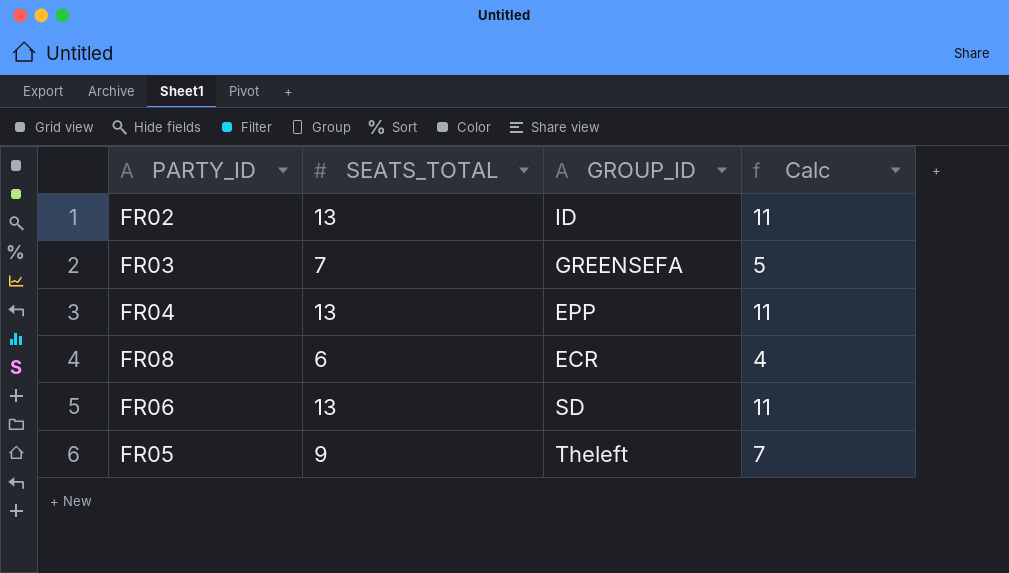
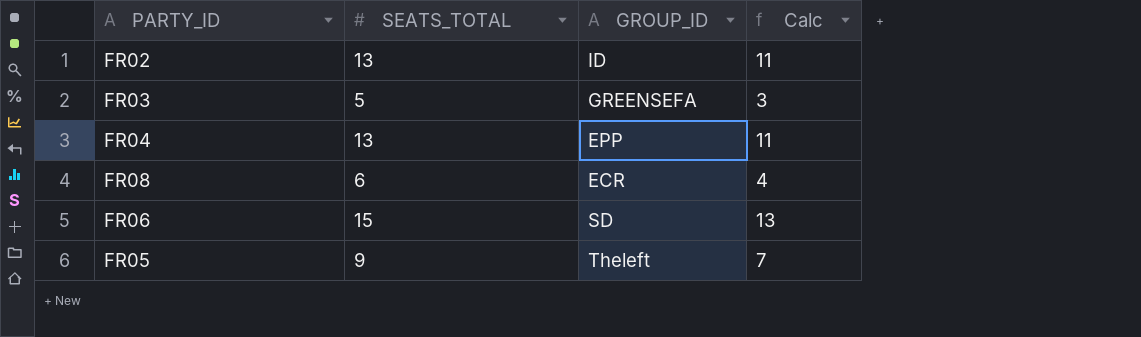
FR03 | SEATS_TOTAL: 7 -> 5
FR03 | Calc: 5 -> 3
FR06 | SEATS_TOTAL: 13 -> 15
FR06 | Calc: 11 -> 13

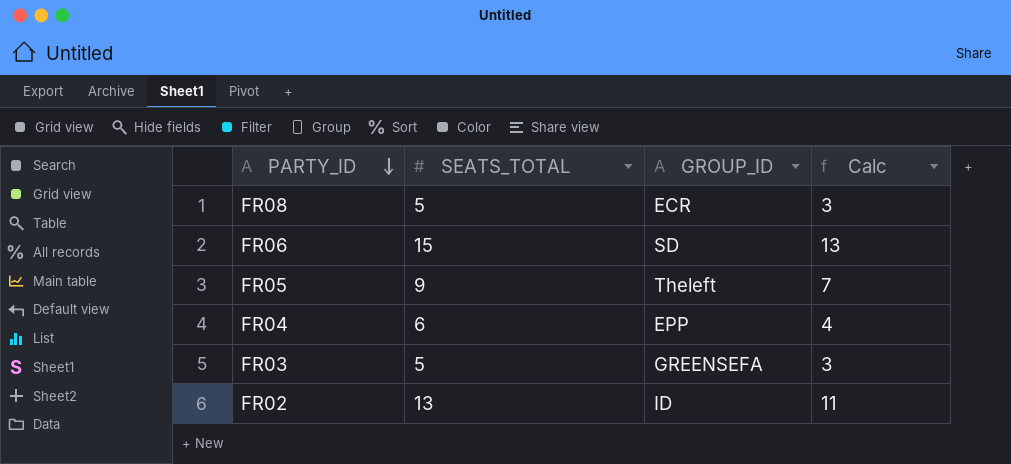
row order: none -> PARTY_ID descending
FR08 | SEATS_TOTAL: 6 -> 5
FR08 | Calc: 4 -> 3
FR04 | SEATS_TOTAL: 13 -> 6
FR04 | Calc: 11 -> 4

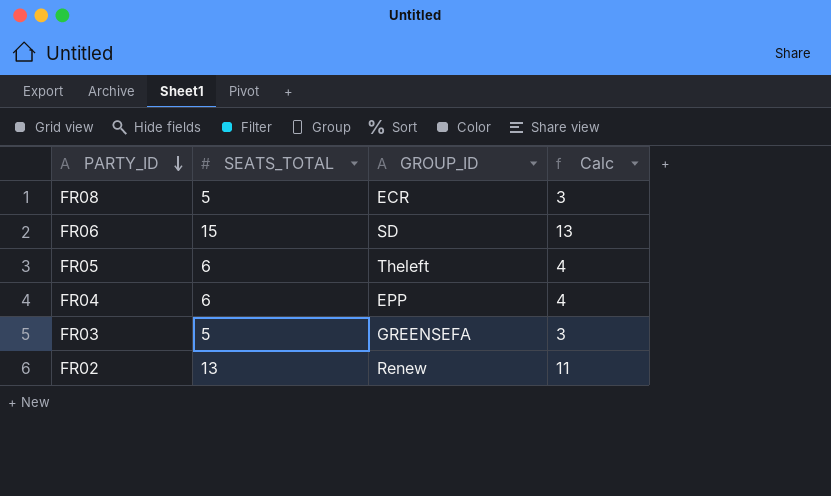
FR05 | SEATS_TOTAL: 9 -> 6
FR05 | Calc: 7 -> 4
FR02 | GROUP_ID: ID -> Renew

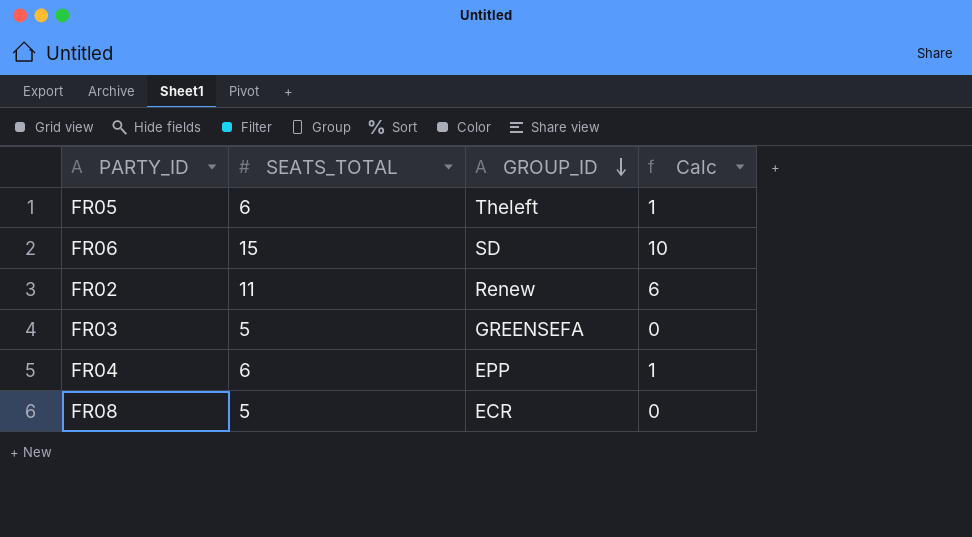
row order: PARTY_ID descending -> GROUP_ID descending
column Calc | formula: [SEATS_TOTAL] - 2 -> [SEATS_TOTAL] - 5
FR02 | SEATS_TOTAL: 13 -> 11

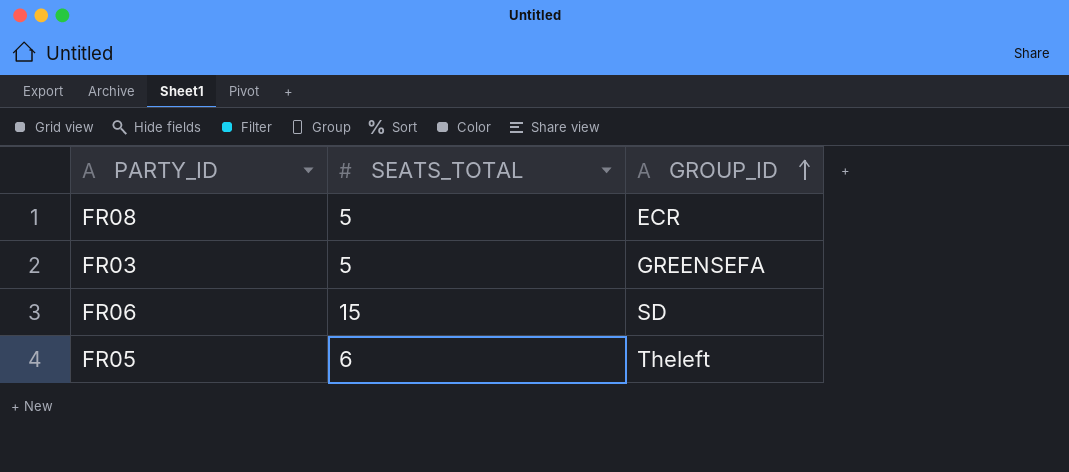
row order: GROUP_ID descending -> GROUP_ID ascending
column Calc | formula: [SEATS_TOTAL] - 5 -> none
row FR02: 11 | Renew | 6 -> none
row FR04: 6 | EPP | 1 -> none

